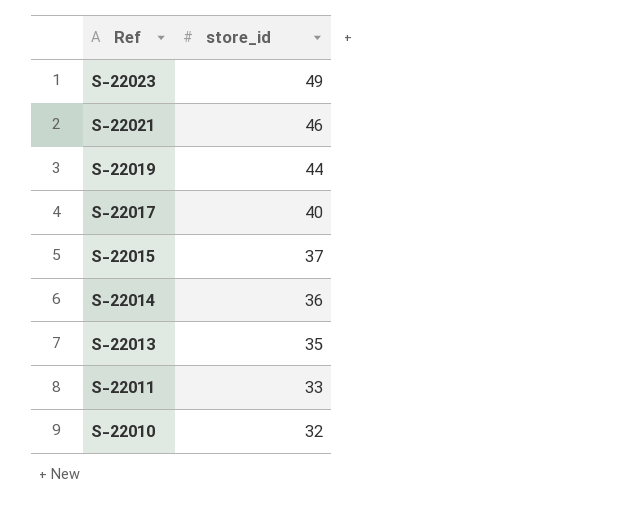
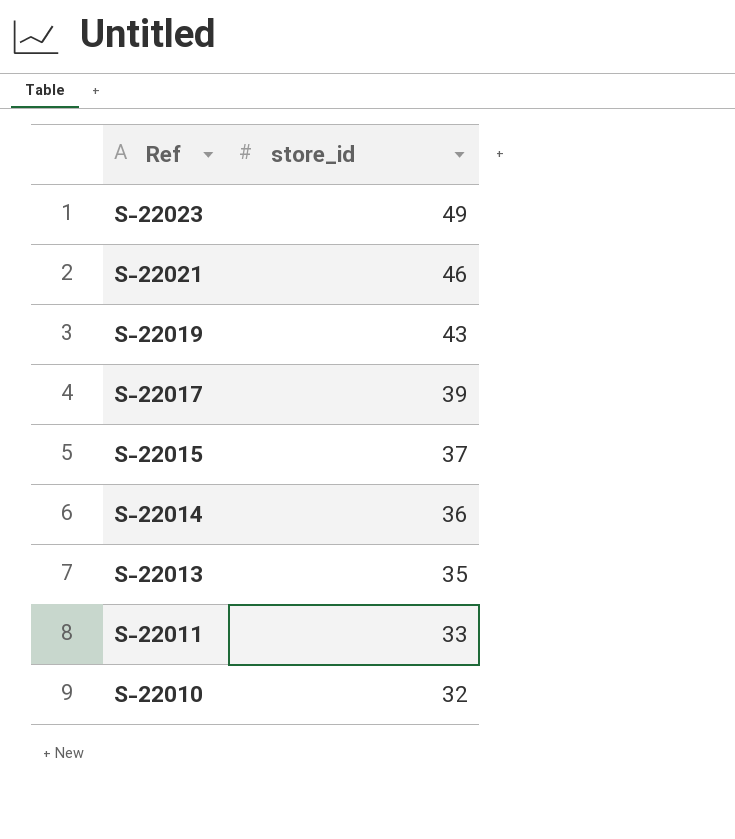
S-22019 | store_id: 44 -> 43
S-22017 | store_id: 40 -> 39

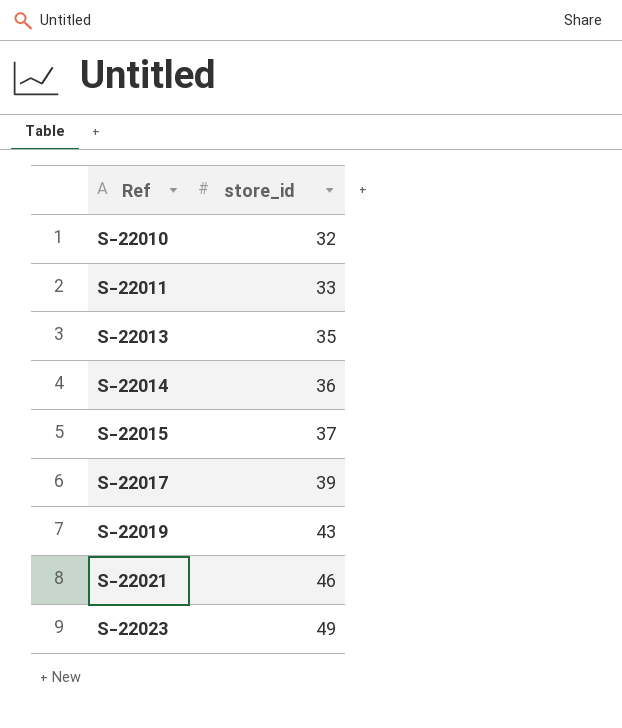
row order: Ref descending -> Ref ascending

